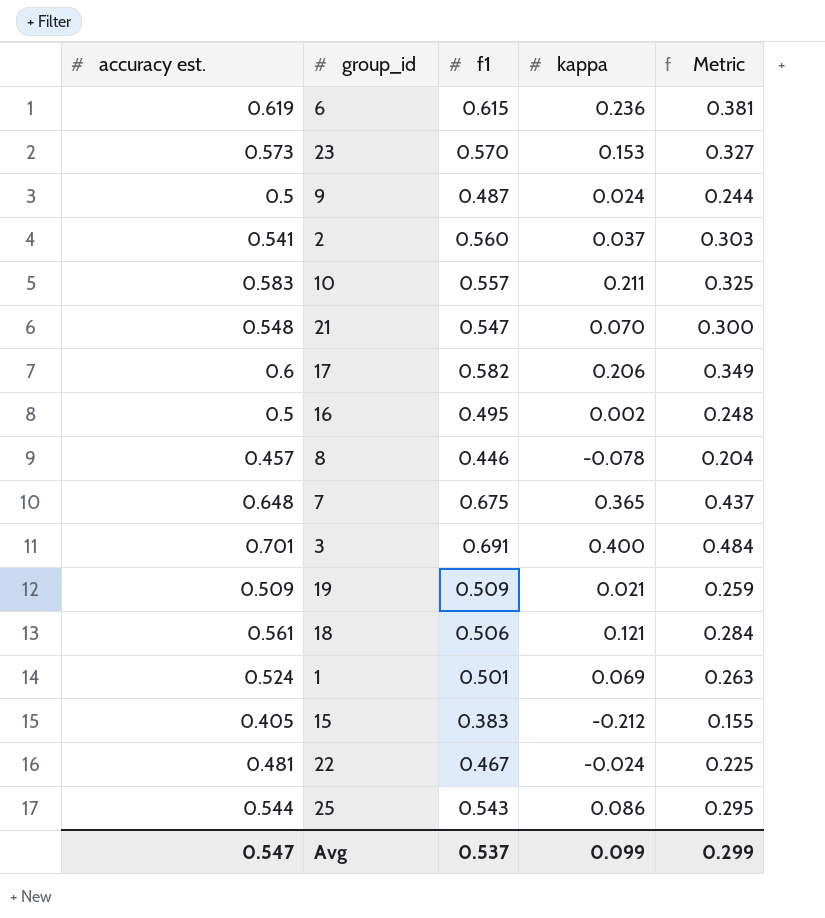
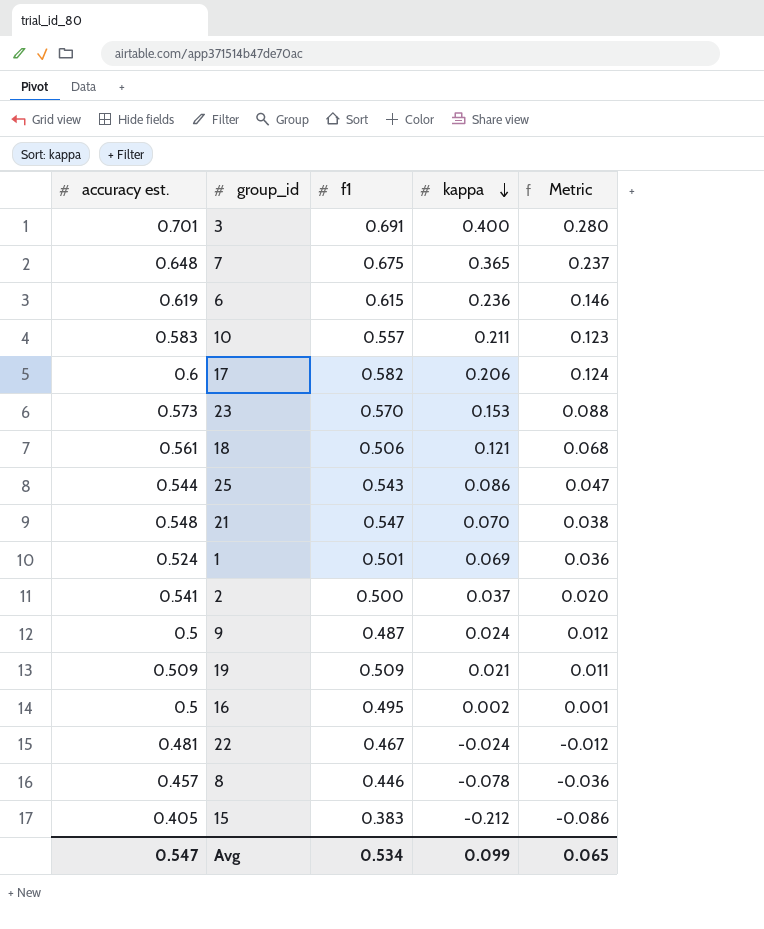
row order: none -> kappa descending
column Metric | formula: [accuracy est.] * [f1] -> [accuracy est.] * [kappa]
2 | f1: 0.560 -> 0.500
Avg | f1: 0.537 -> 0.534
Avg | Metric: 0.299 -> 0.065

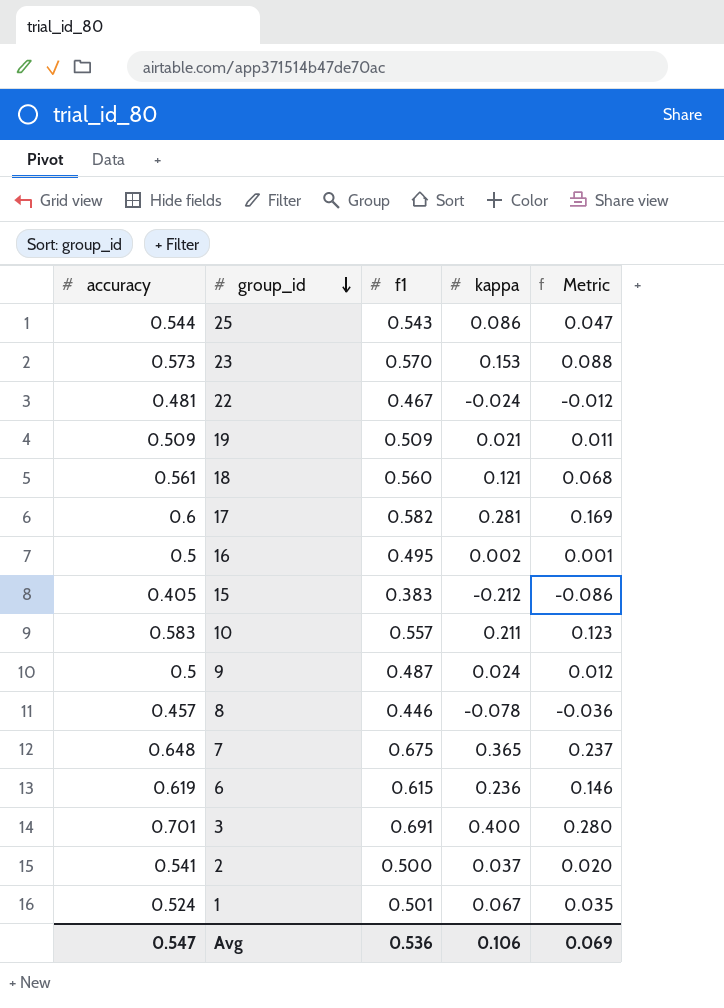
row order: kappa descending -> group_id descending
column name: accuracy est. -> accuracy
row 21: 0.548 | 0.547 | 0.070 | 0.038 -> none
18 | f1: 0.506 -> 0.560
17 | kappa: 0.206 -> 0.281
17 | Metric: 0.124 -> 0.169
1 | kappa: 0.069 -> 0.067
1 | Metric: 0.036 -> 0.035
Avg | f1: 0.534 -> 0.536
Avg | kappa: 0.099 -> 0.106
Avg | Metric: 0.065 -> 0.069

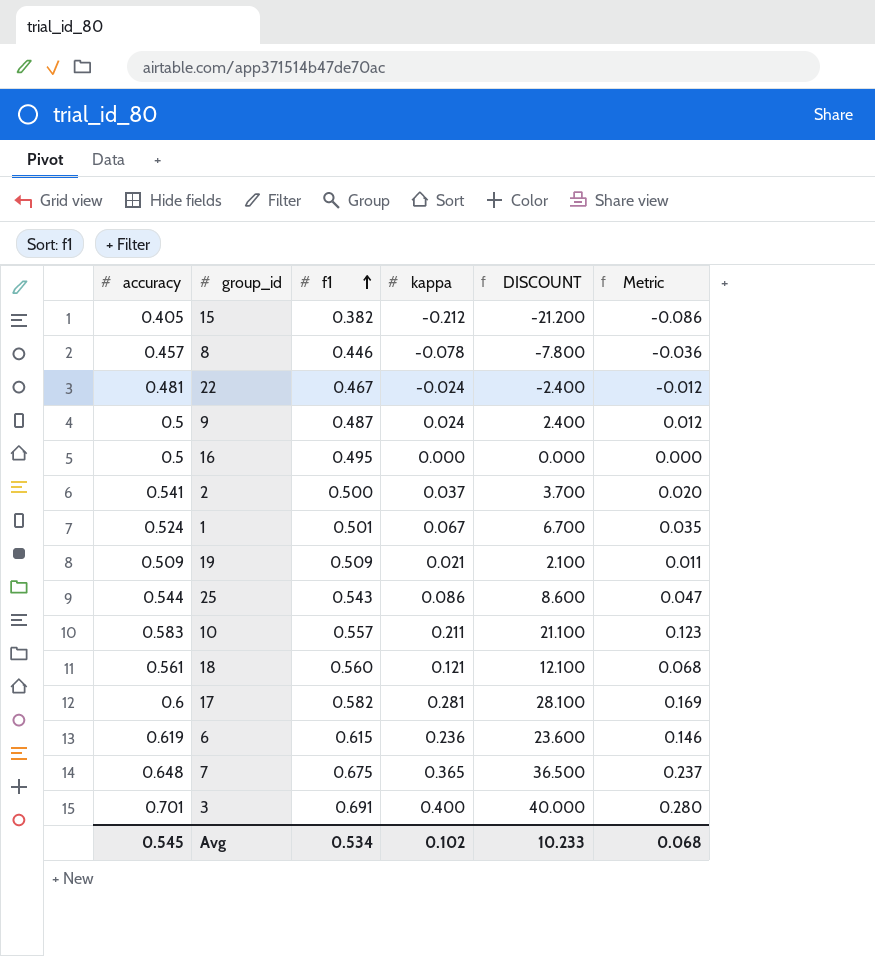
row order: group_id descending -> f1 ascending
column DISCOUNT | formula: none -> [kappa] * 100
row 23: 0.573 | 0.570 | 0.153 | 0.088 -> none
15 | f1: 0.383 -> 0.382
16 | kappa: 0.002 -> 0.000
16 | Metric: 0.001 -> 0.000
Avg | accuracy: 0.547 -> 0.545
Avg | f1: 0.536 -> 0.534
Avg | kappa: 0.106 -> 0.102
Avg | Metric: 0.069 -> 0.068

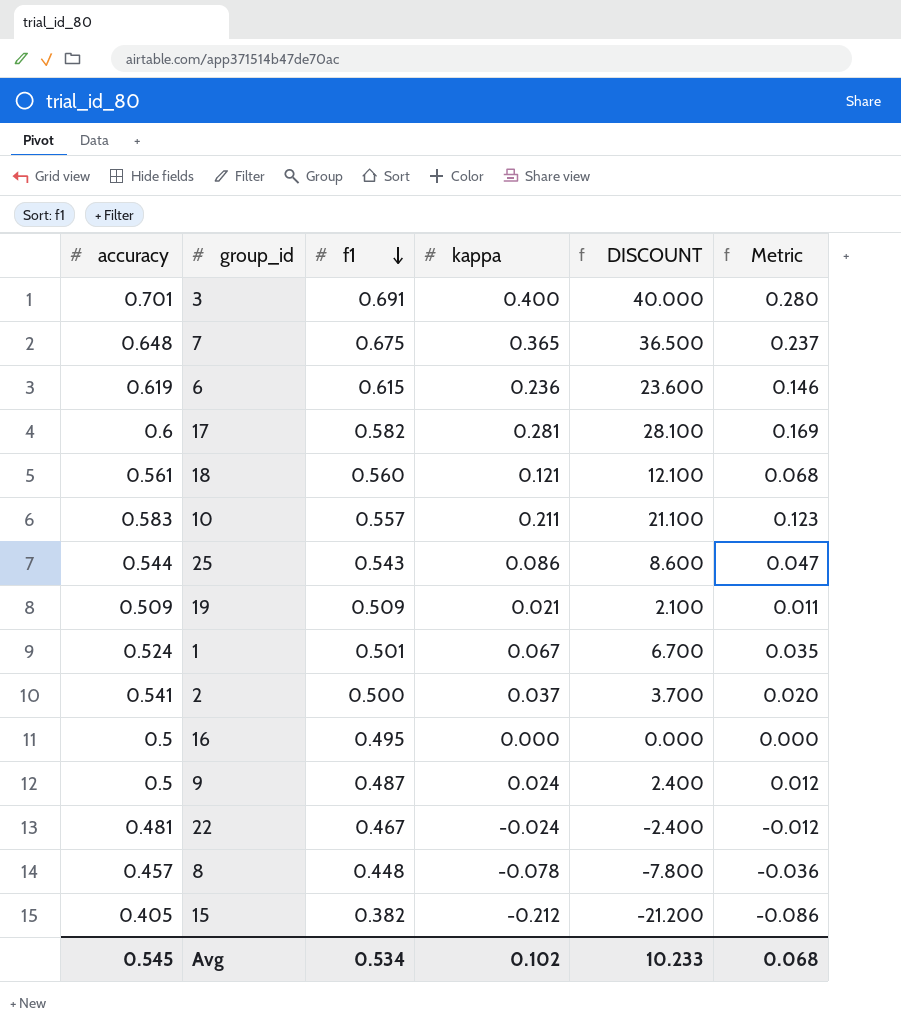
row order: f1 ascending -> f1 descending
8 | f1: 0.446 -> 0.448

